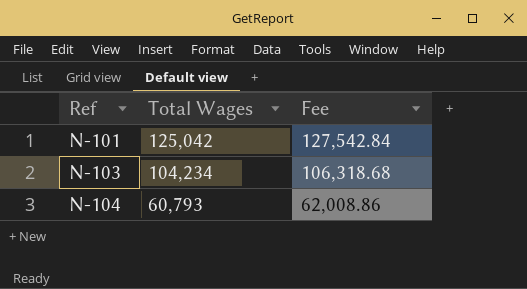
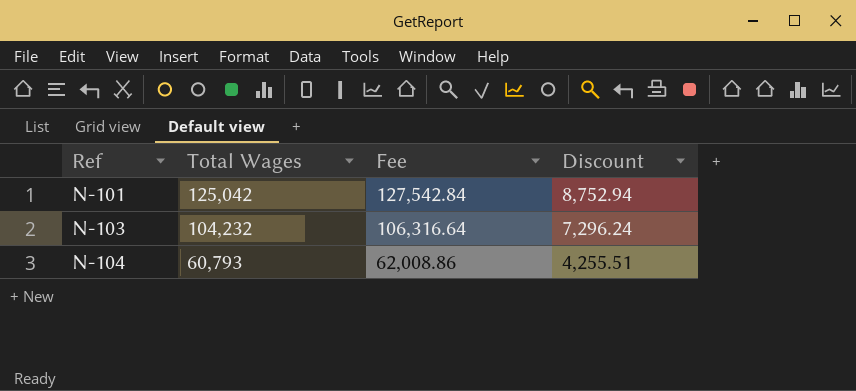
column Discount | formula: none -> [Total Wages] * 0.07
N-103 | Total Wages: 104,234 -> 104,232
N-103 | Fee: 106,318.68 -> 106,316.64

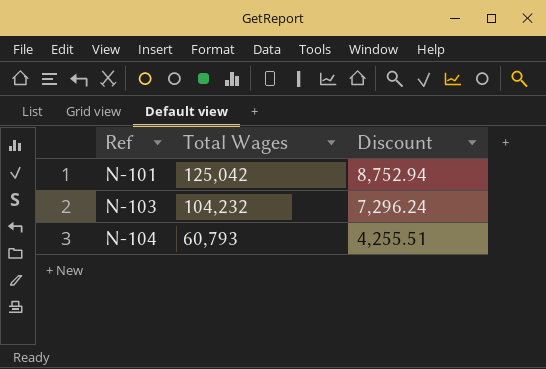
column Fee | formula: [Total Wages] * 1.02 -> none

